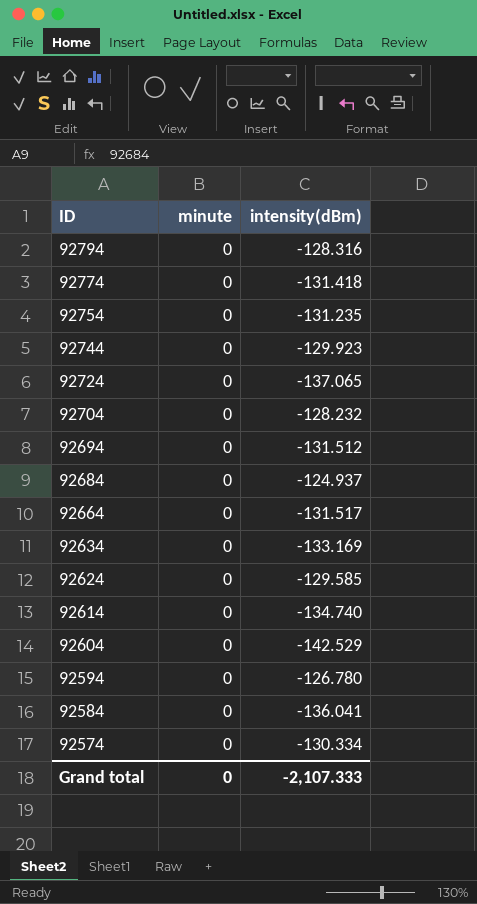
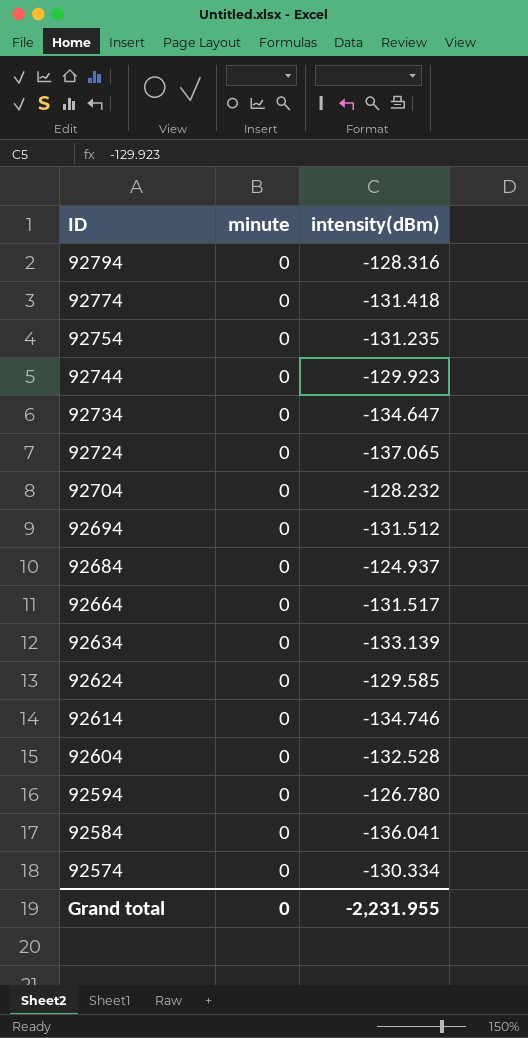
row 92734: none -> 0 | -134.647
92634 | intensity(dBm): -133.169 -> -133.139
92614 | intensity(dBm): -134.740 -> -134.746
92604 | intensity(dBm): -142.529 -> -132.528
Grand total | intensity(dBm): -2,107.333 -> -2,231.955

